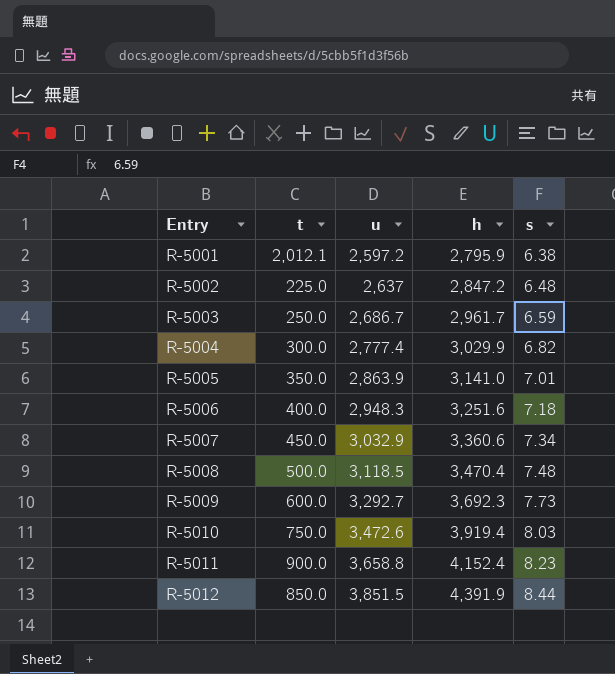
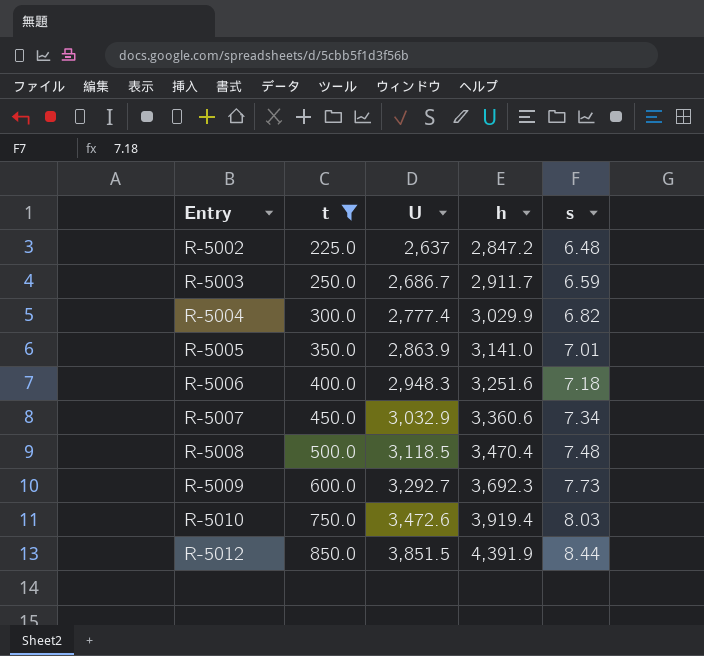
filter: none -> t <= 850.0
column name: u -> U
R-5003 | h: 2,961.7 -> 2,911.7

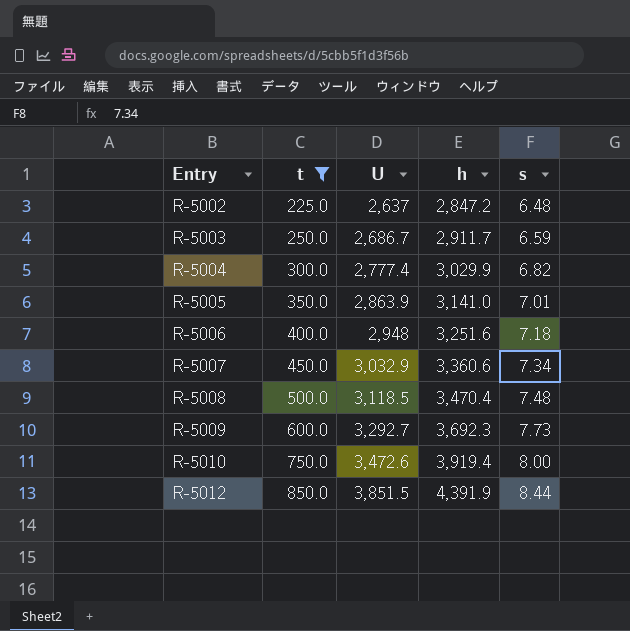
R-5006 | U: 2,948.3 -> 2,948
R-5010 | s: 8.03 -> 8.00

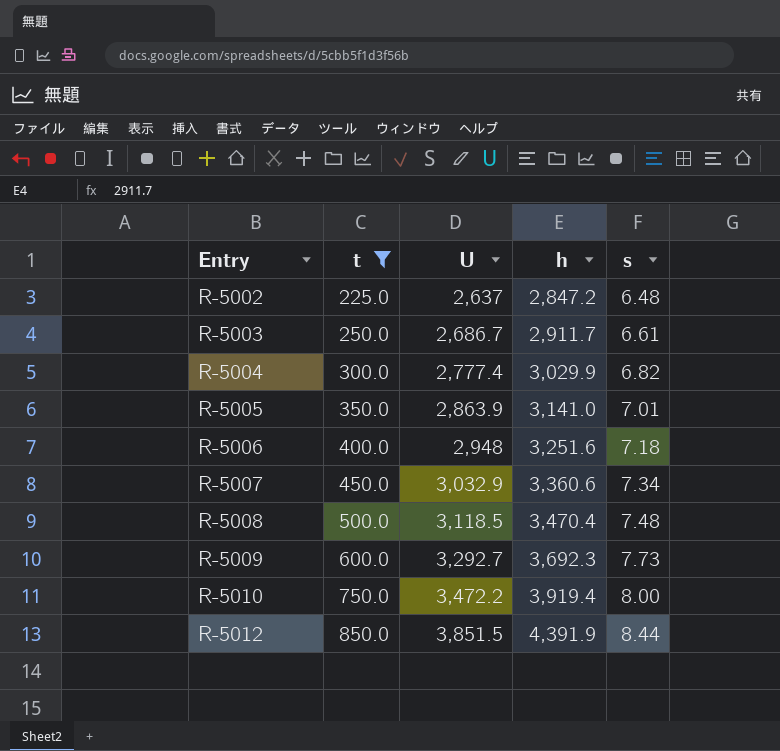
R-5003 | s: 6.59 -> 6.61
R-5010 | U: 3,472.6 -> 3,472.2

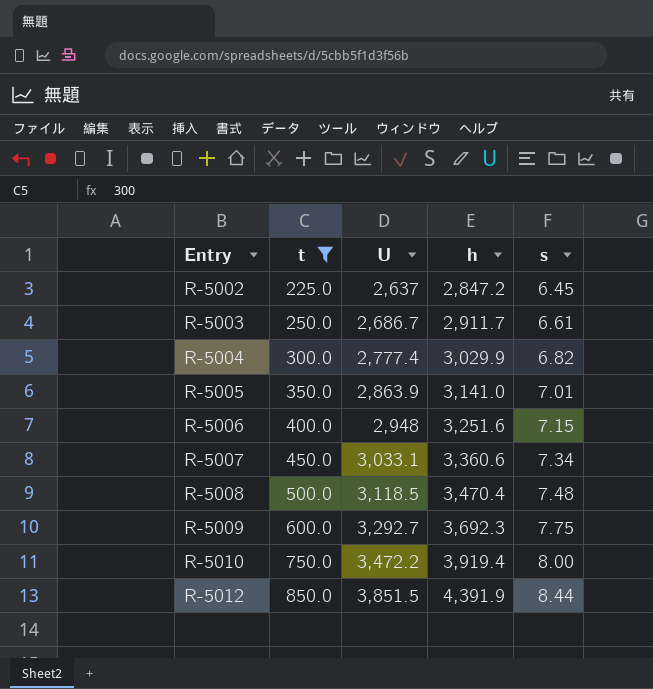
R-5002 | s: 6.48 -> 6.45
R-5006 | s: 7.18 -> 7.15
R-5007 | U: 3,032.9 -> 3,033.1
R-5009 | s: 7.73 -> 7.75

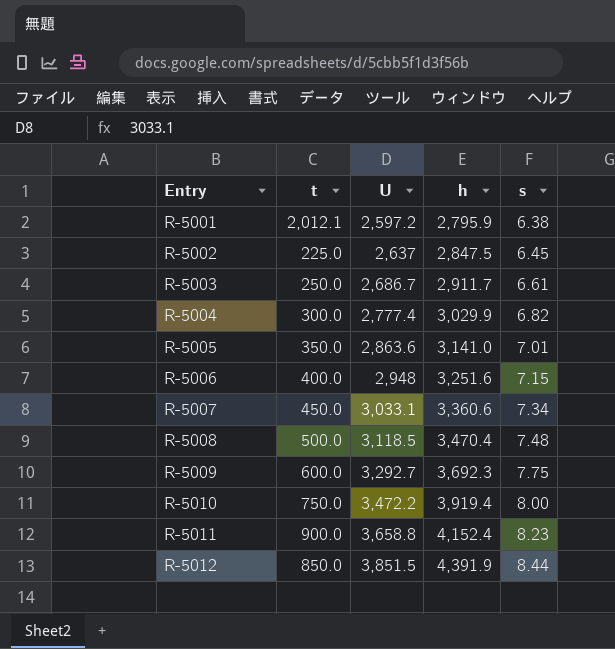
filter: t <= 850.0 -> none
R-5002 | h: 2,847.2 -> 2,847.5
R-5005 | U: 2,863.9 -> 2,863.6

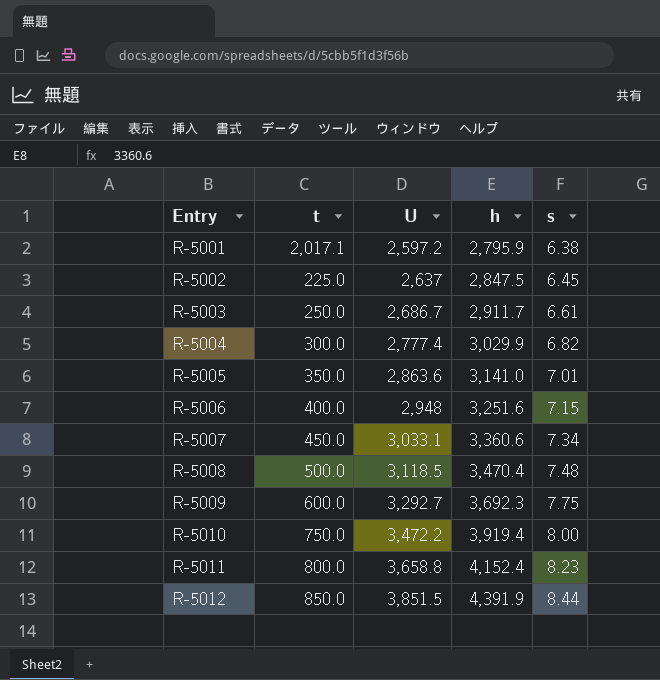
R-5001 | t: 2,012.1 -> 2,017.1
R-5011 | t: 900.0 -> 800.0

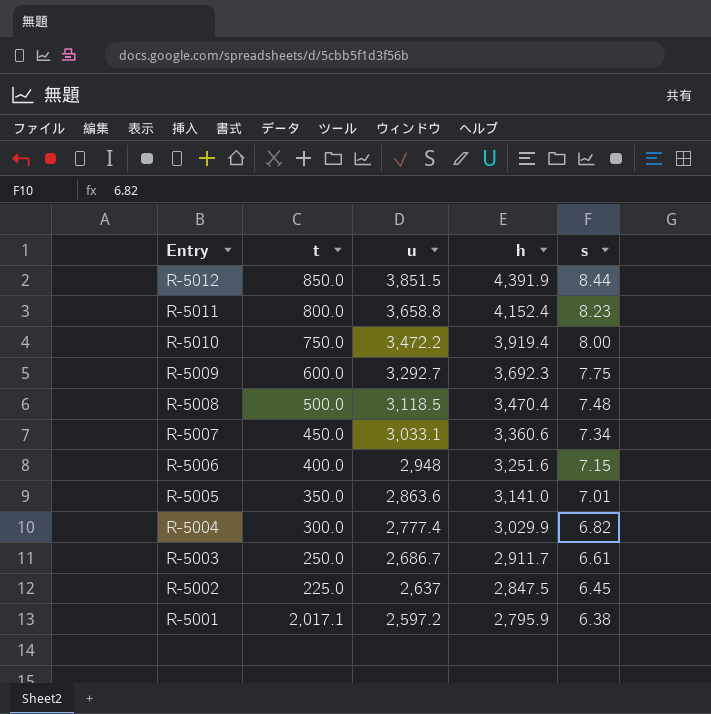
row order: Entry ascending -> Entry descending
column name: U -> u

